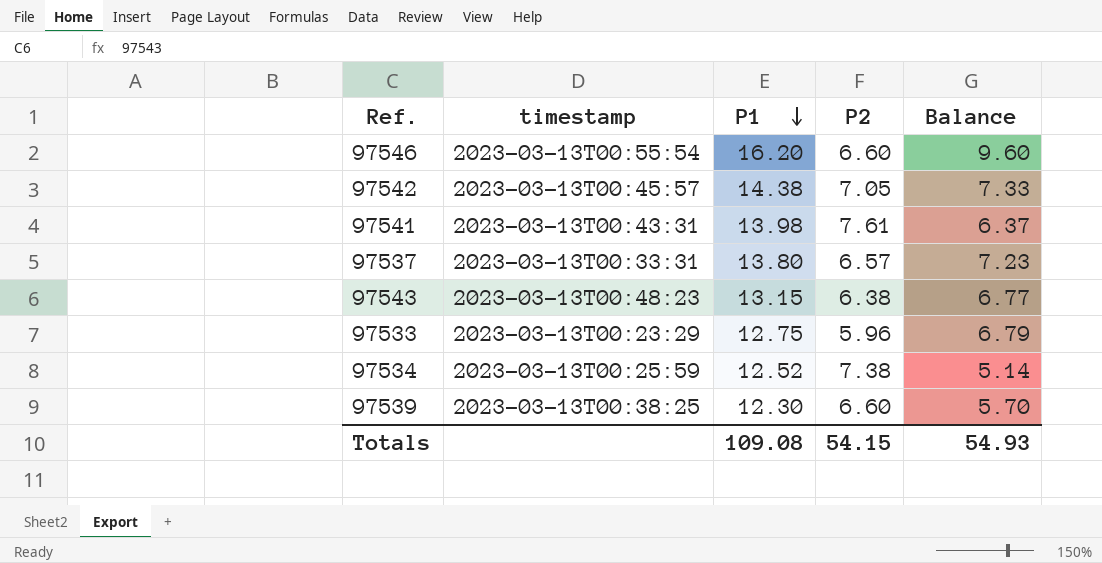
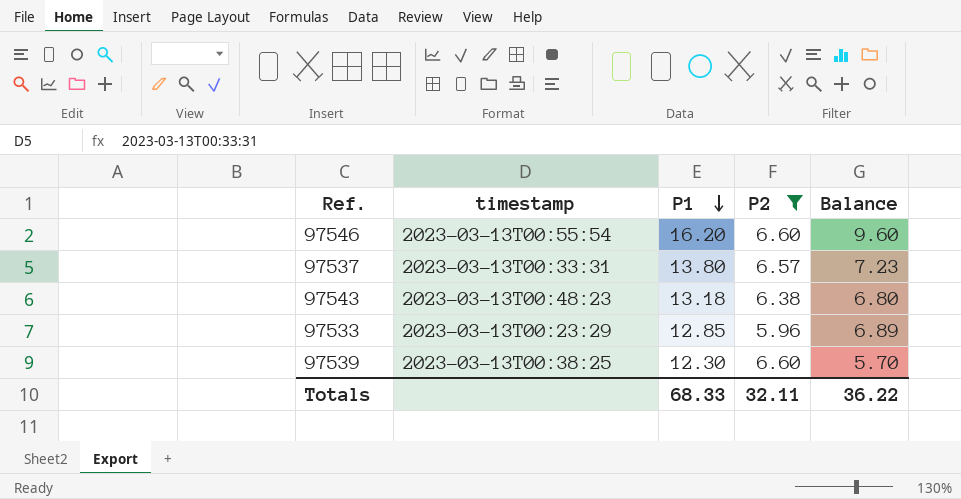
filter: none -> P2 <= 6.60
97543 | P1: 13.15 -> 13.18
97543 | Balance: 6.77 -> 6.80
97533 | P1: 12.75 -> 12.85
97533 | Balance: 6.79 -> 6.89
Totals | P1: 109.08 -> 68.33
Totals | P2: 54.15 -> 32.11
Totals | Balance: 54.93 -> 36.22

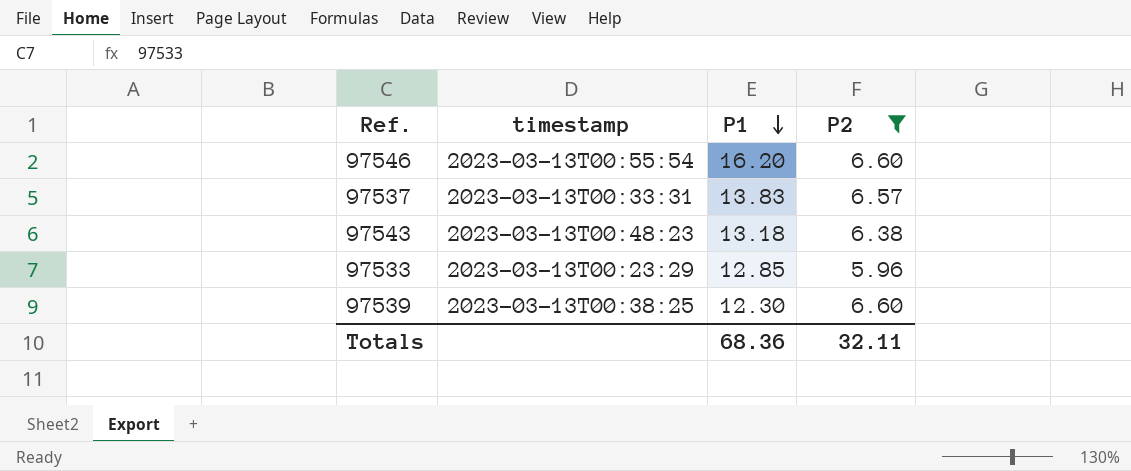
column Balance | formula: [P1] - [P2] -> none
97537 | P1: 13.80 -> 13.83
Totals | P1: 68.33 -> 68.36

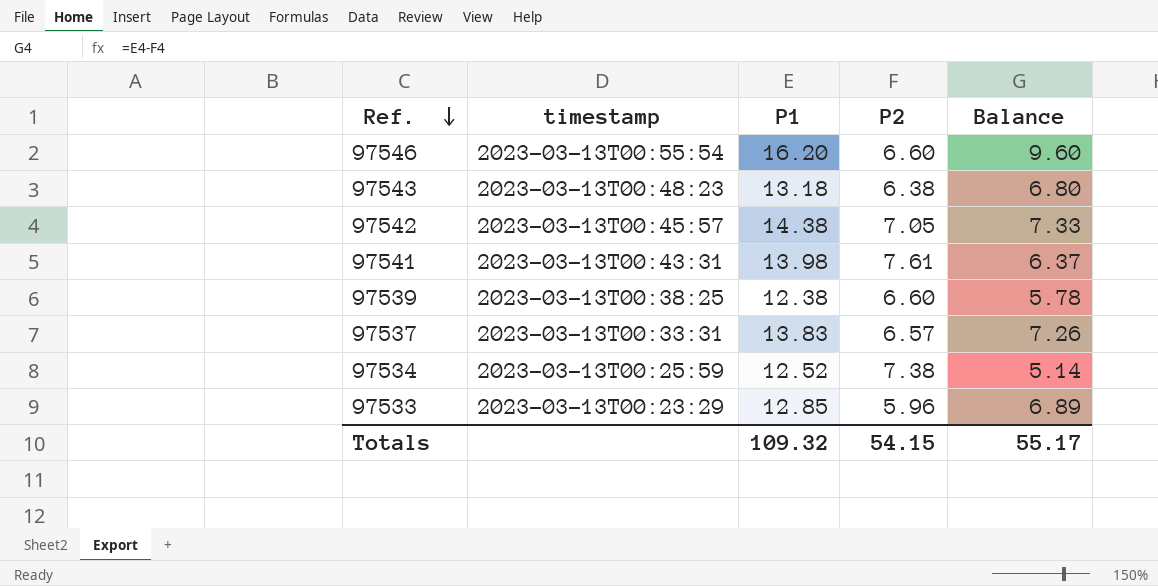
filter: P2 <= 6.60 -> none
row order: P1 descending -> Ref. descending
column Balance | formula: none -> [P1] - [P2]
97539 | P1: 12.30 -> 12.38
Totals | P1: 68.36 -> 109.32
Totals | P2: 32.11 -> 54.15

